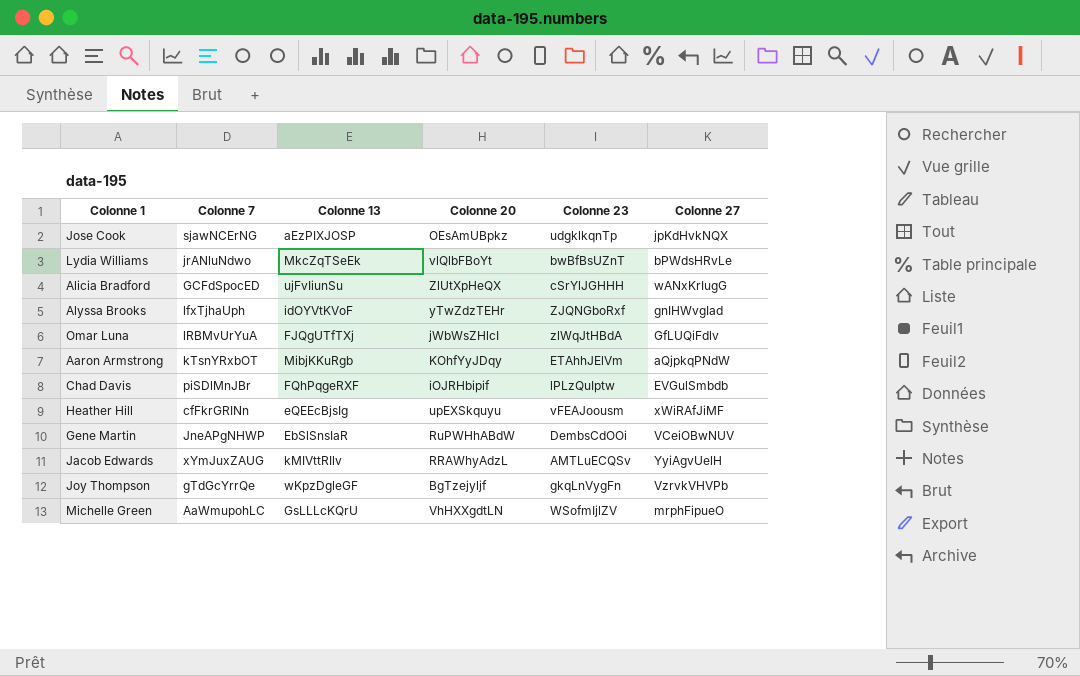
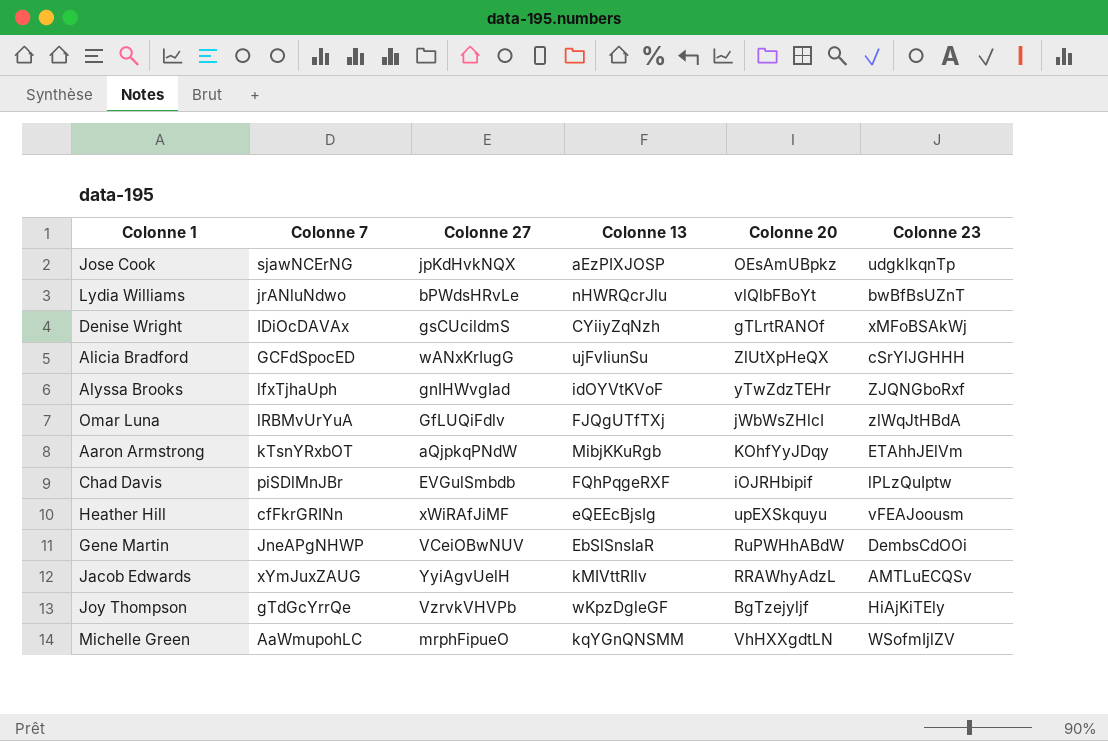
column Colonne 27 | position: 6 -> 3
Lydia Williams | Colonne 13: MkcZqTSeEk -> nHWRQcrJlu
row Denise Wright: none -> IDiOcDAVAx | gsCUcildmS | CYiiyZqNzh | gTLrtRANOf | xMFoBSAkWj
Joy Thompson | Colonne 23: gkqLnVygFn -> HiAjKiTEly
Michelle Green | Colonne 13: GsLLLcKQrU -> kqYGnQNSMM

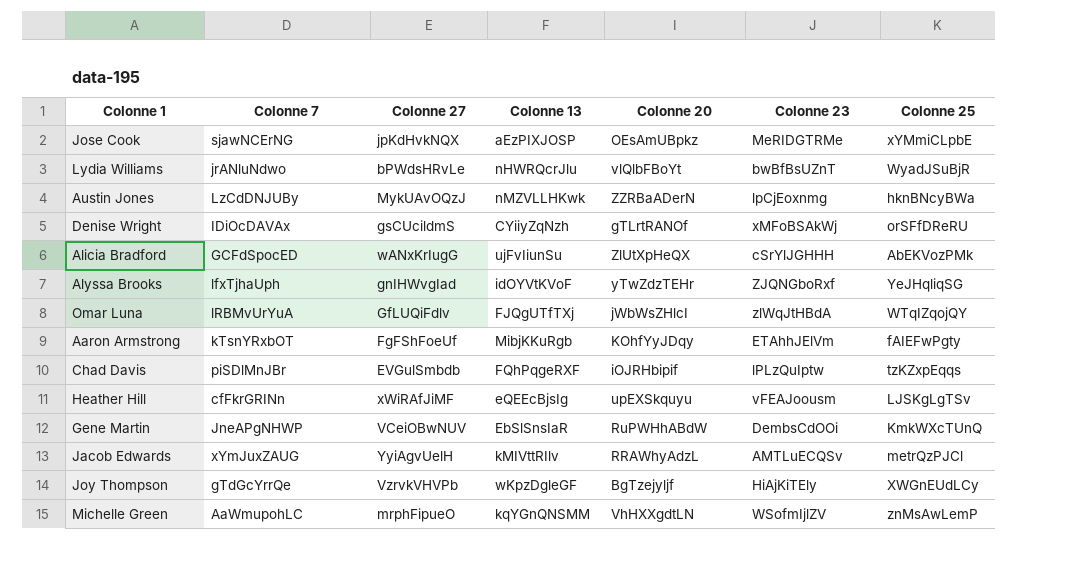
column Colonne 25 | position: none -> 7
Jose Cook | Colonne 23: udgklkqnTp -> MeRIDGTRMe
row Austin Jones: none -> LzCdDNJUBy | MykUAvOQzJ | nMZVLLHKwk | ZZRBaADerN | lpCjEoxnmg | hknBNcyBWa
Aaron Armstrong | Colonne 27: aQjpkqPNdW -> FgFShFoeUf

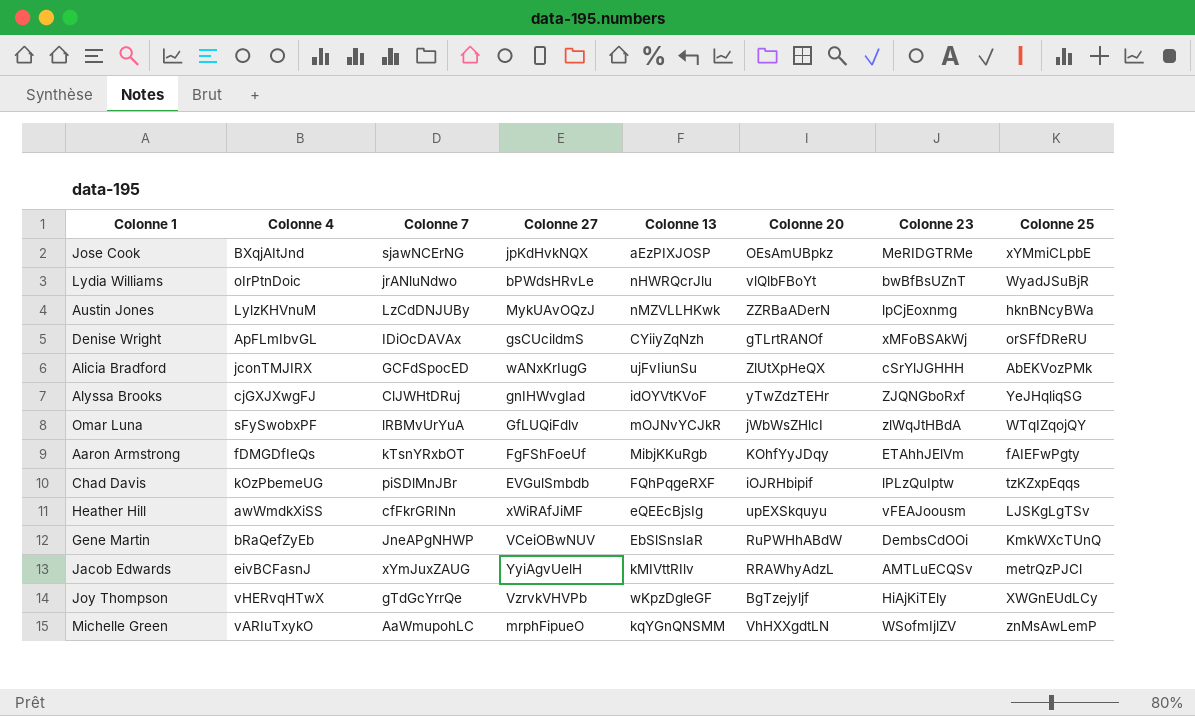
column Colonne 4 | position: none -> 2
Alyssa Brooks | Colonne 7: lfxTjhaUph -> ClJWHtDRuj
Omar Luna | Colonne 13: FJQgUTfTXj -> mOJNvYCJkR

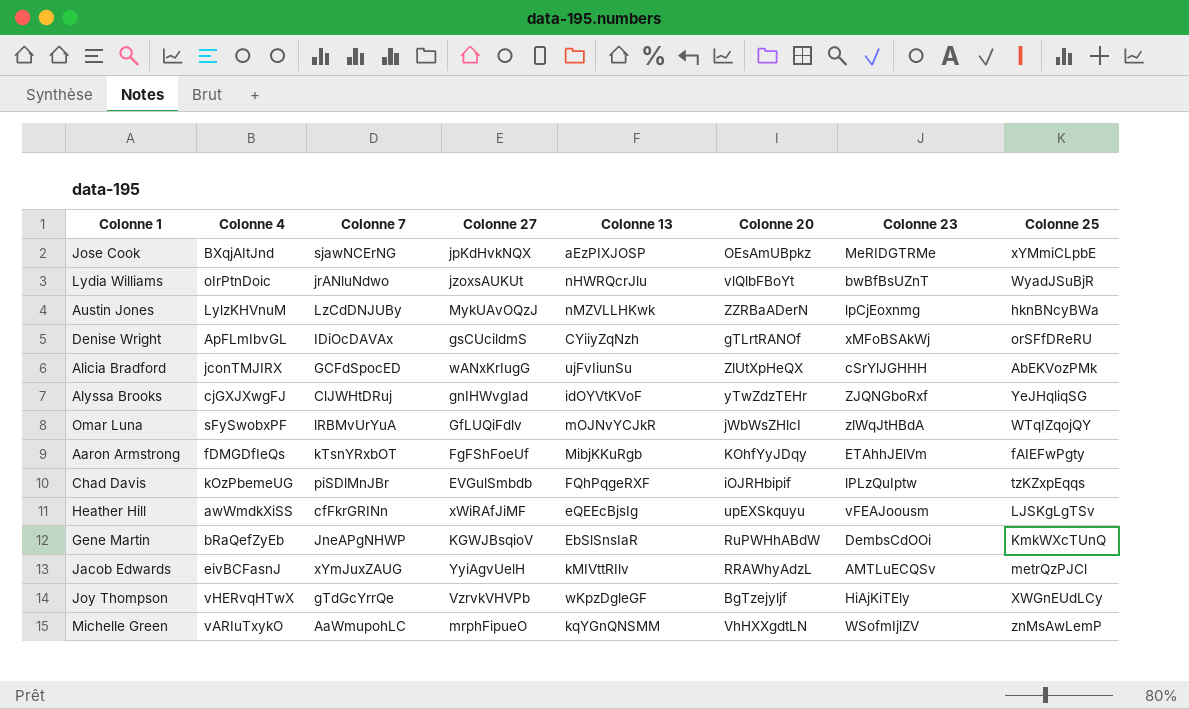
Lydia Williams | Colonne 27: bPWdsHRvLe -> jzoxsAUKUt
Gene Martin | Colonne 27: VCeiOBwNUV -> KGWJBsqioV

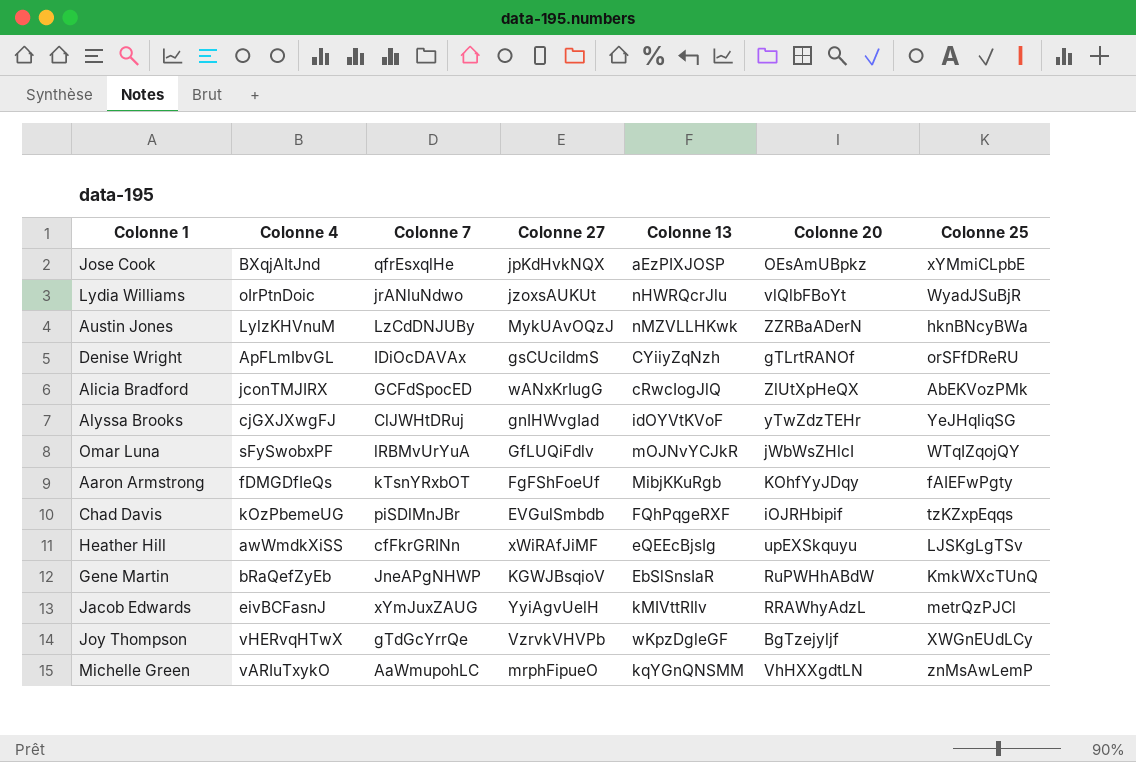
column Colonne 23 | position: 7 -> none
Jose Cook | Colonne 7: sjawNCErNG -> qfrEsxqlHe
Alicia Bradford | Colonne 13: ujFvIiunSu -> cRwcIogJlQ

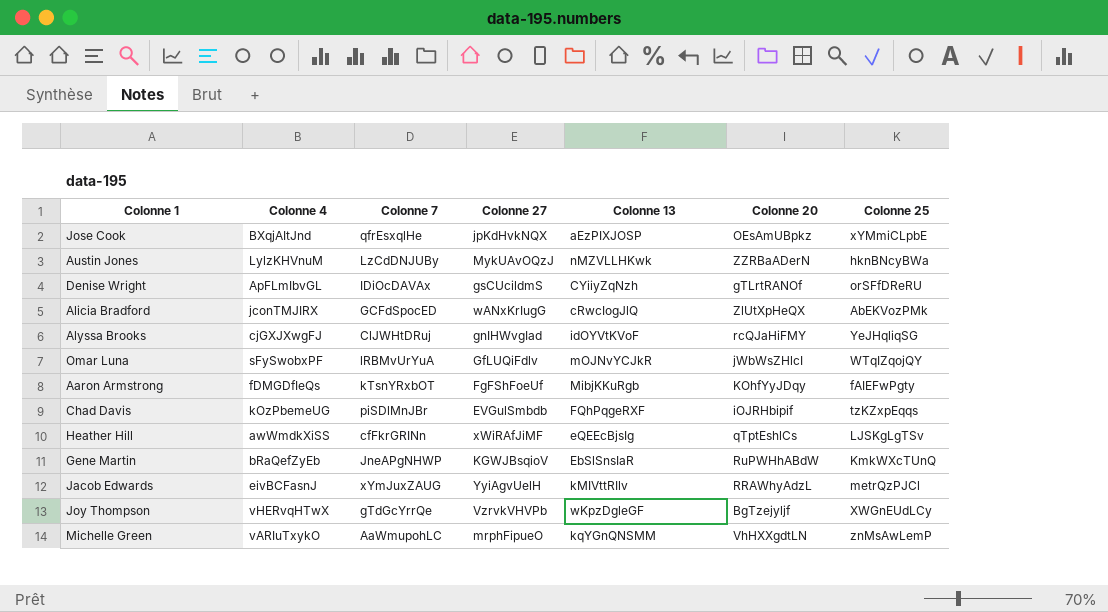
row Lydia Williams: oIrPtnDoic | jrANluNdwo | jzoxsAUKUt | nHWRQcrJlu | vlQlbFBoYt | WyadJSuBjR -> none
Alyssa Brooks | Colonne 20: yTwZdzTEHr -> rcQJaHiFMY
Heather Hill | Colonne 20: upEXSkquyu -> qTptEshlCs

